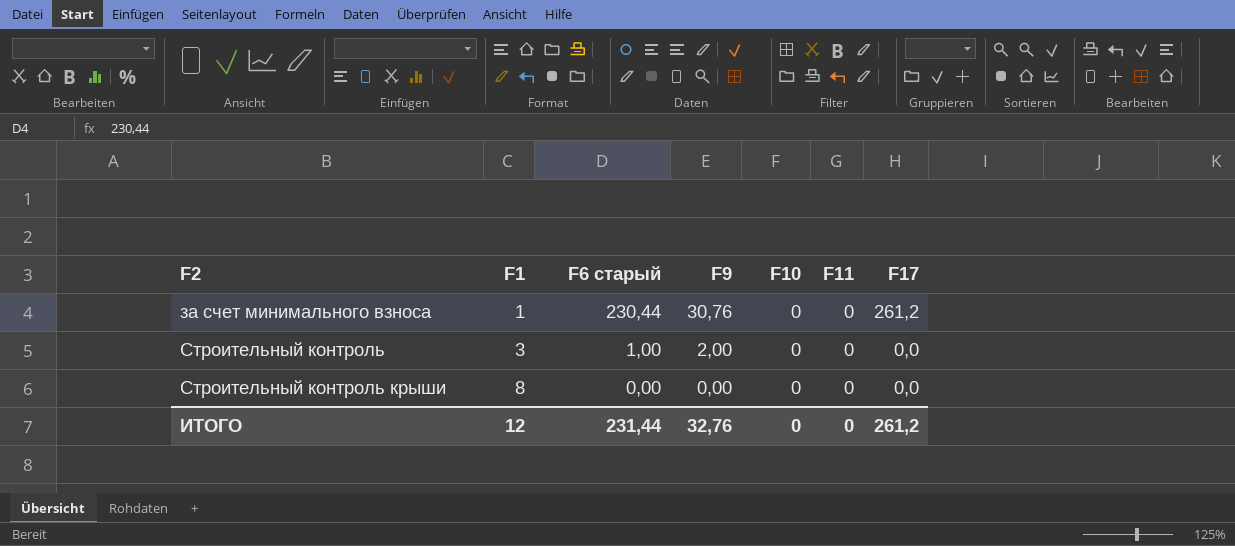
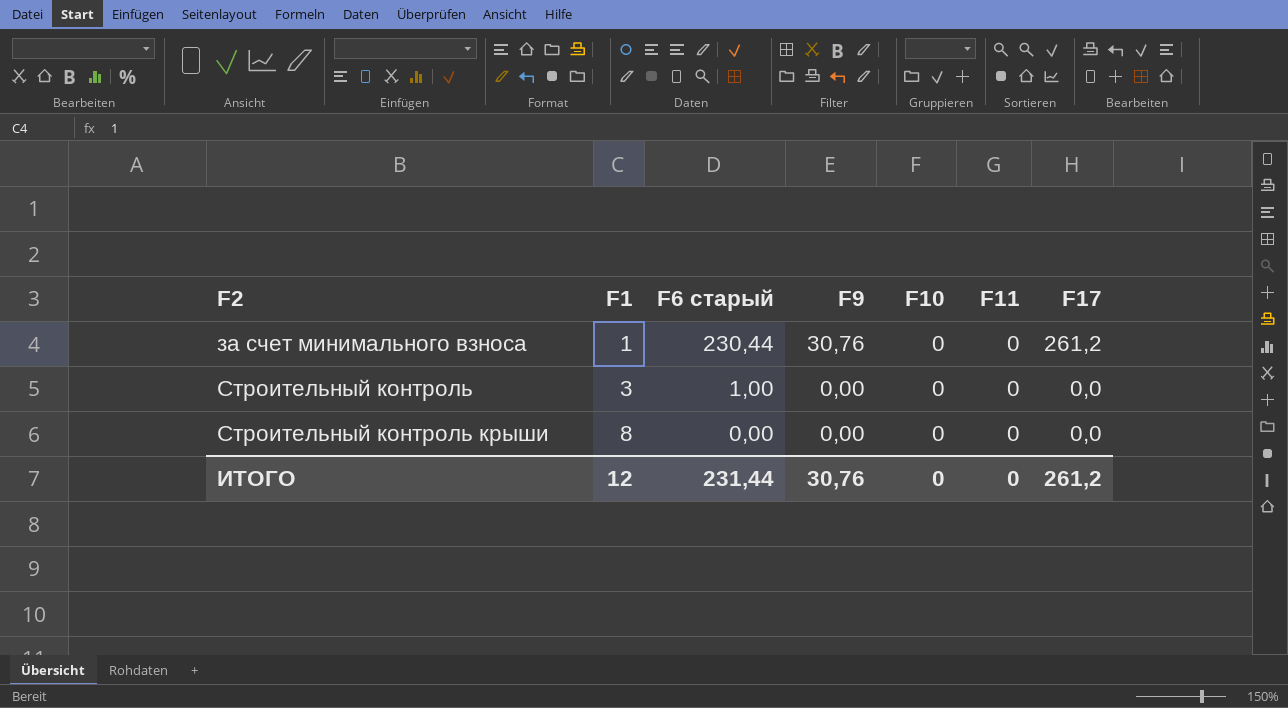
Строительный контроль | F9: 2,00 -> 0,00
ИТОГО | F9: 32,76 -> 30,76

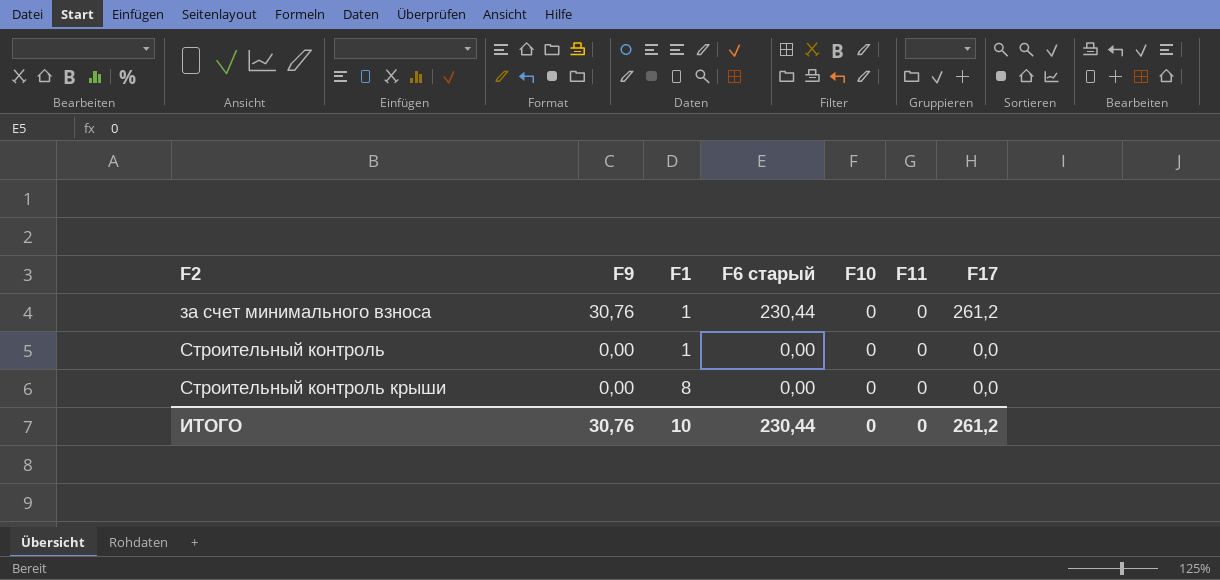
column F9 | position: 4 -> 2
Строительный контроль | F1: 3 -> 1
Строительный контроль | F6 старый: 1,00 -> 0,00
ИТОГО | F1: 12 -> 10
ИТОГО | F6 старый: 231,44 -> 230,44

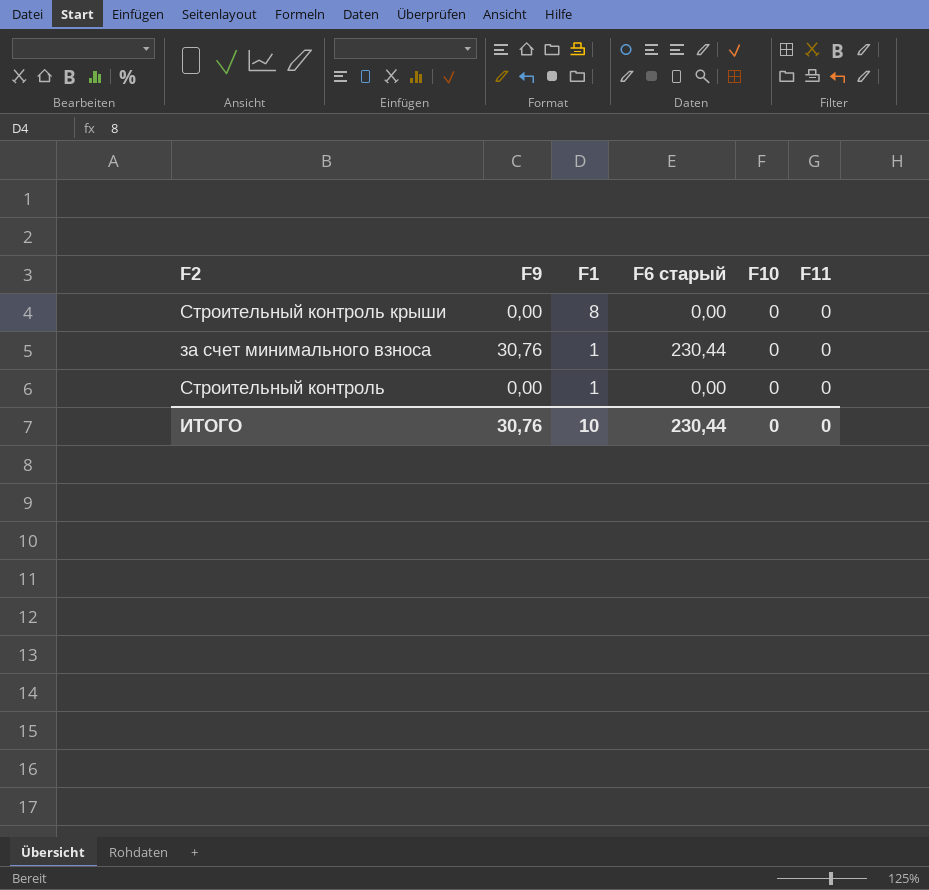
row order: F2 ascending -> F1 descending
column F17 | position: 7 -> none

